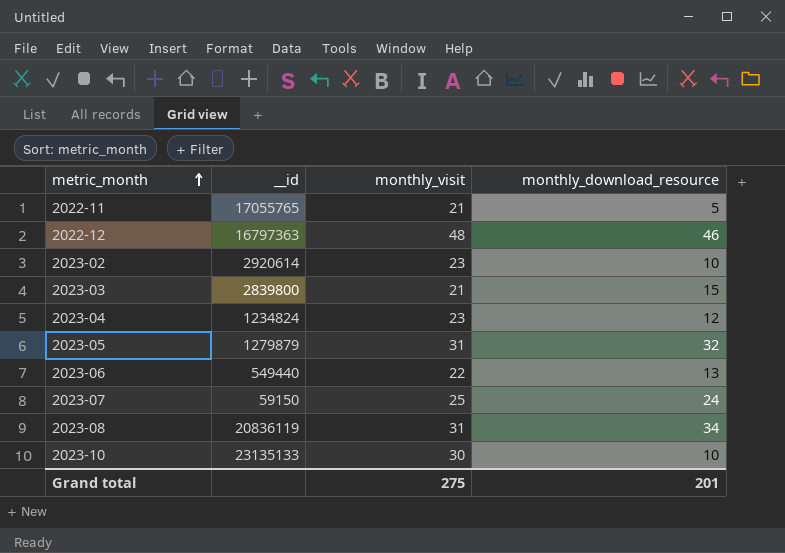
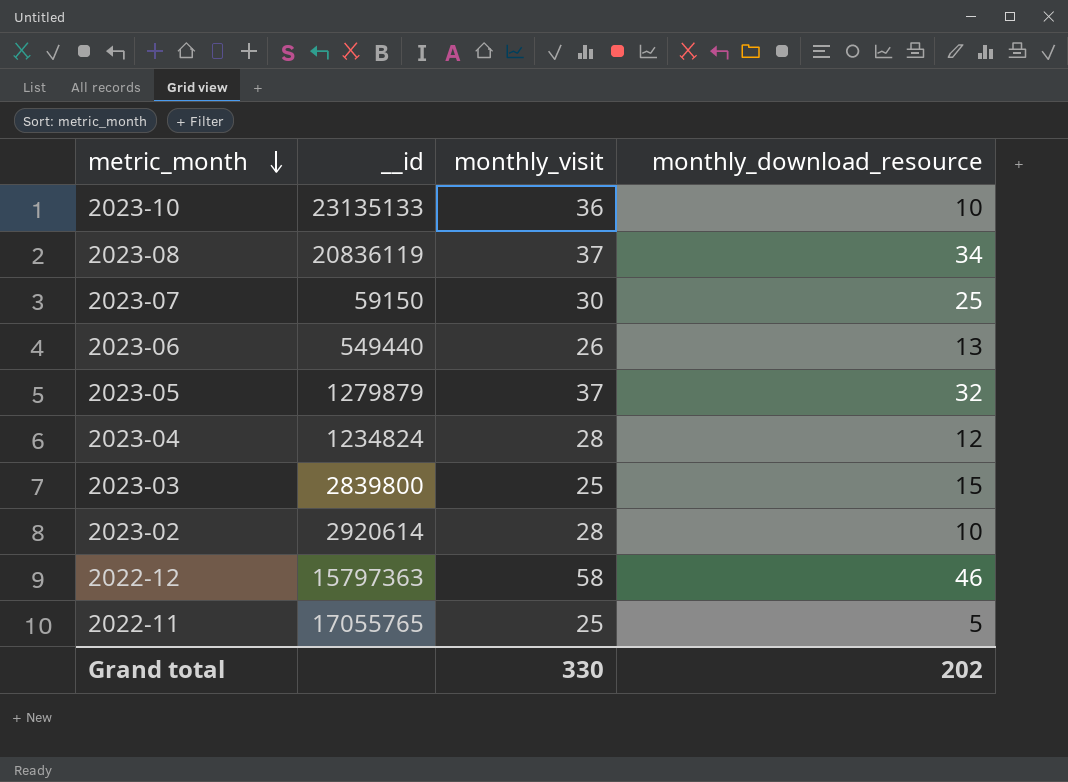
row order: metric_month ascending -> metric_month descending
2023-10 | monthly_visit: 30 -> 36
2023-08 | monthly_visit: 31 -> 37
2023-07 | monthly_visit: 25 -> 30
2023-07 | monthly_download_resource: 24 -> 25
2023-06 | monthly_visit: 22 -> 26
2023-05 | monthly_visit: 31 -> 37
2023-04 | monthly_visit: 23 -> 28
2023-03 | monthly_visit: 21 -> 25
2023-02 | monthly_visit: 23 -> 28
2022-12 | __id: 16797363 -> 15797363
2022-12 | monthly_visit: 48 -> 58
2022-11 | monthly_visit: 21 -> 25
Grand total | monthly_visit: 275 -> 330
Grand total | monthly_download_resource: 201 -> 202

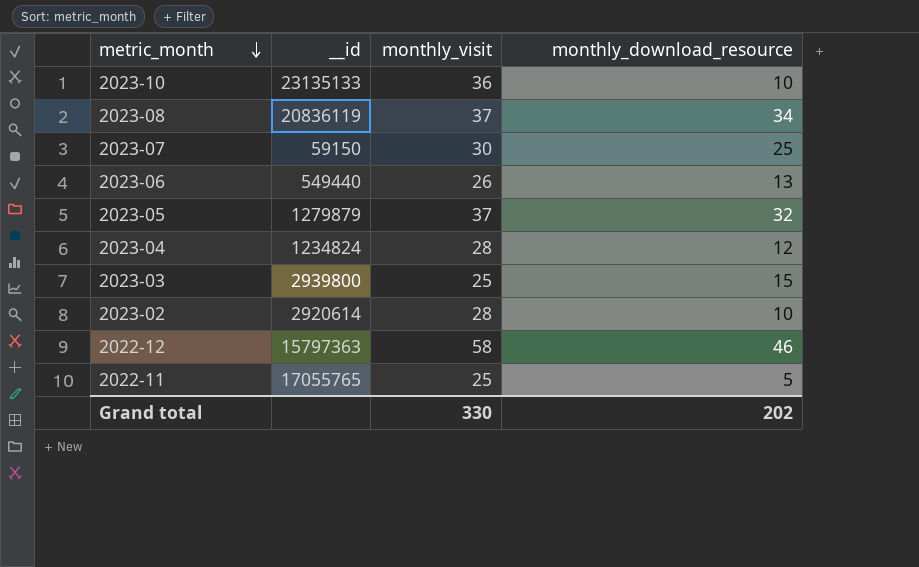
2023-03 | __id: 2839800 -> 2939800

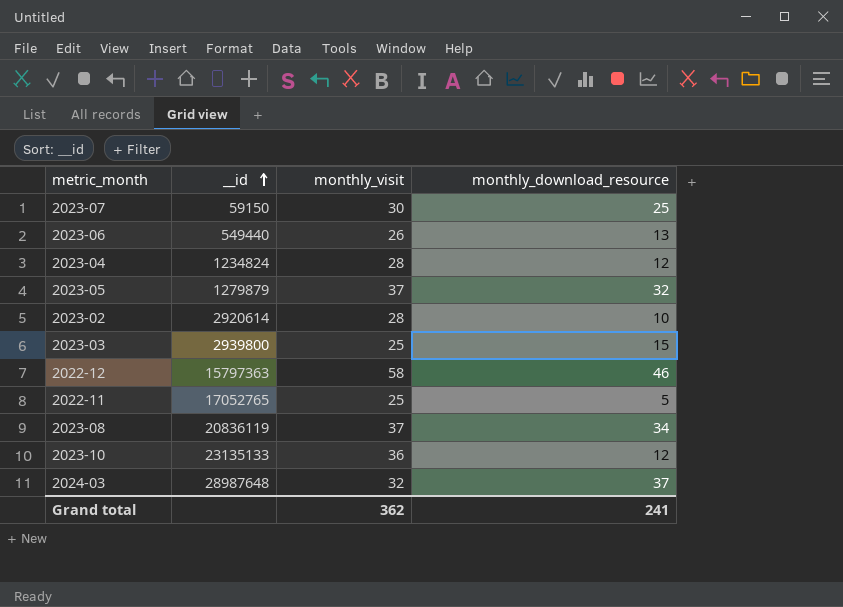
row order: metric_month descending -> __id ascending
2022-11 | __id: 17055765 -> 17052765
2023-10 | monthly_download_resource: 10 -> 12
row 2024-03: none -> 28987648 | 32 | 37
Grand total | monthly_visit: 330 -> 362
Grand total | monthly_download_resource: 202 -> 241

